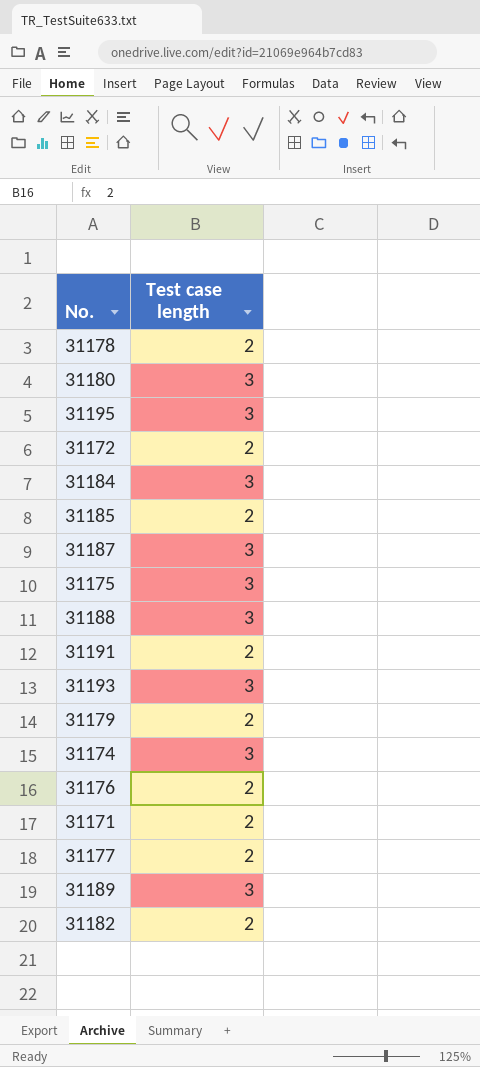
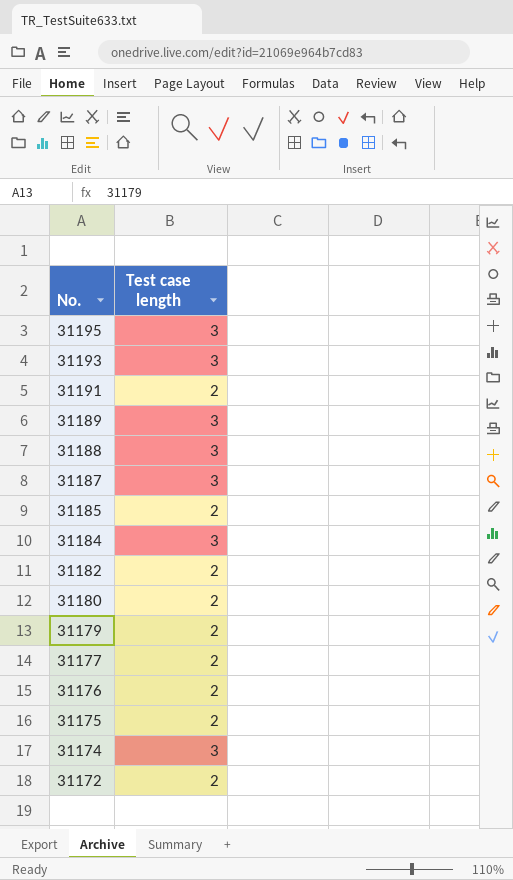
row order: none -> No. descending
row 31178: 2 -> none
row 31171: 2 -> none
31180 | Test case length: 3 -> 2
31175 | Test case length: 3 -> 2

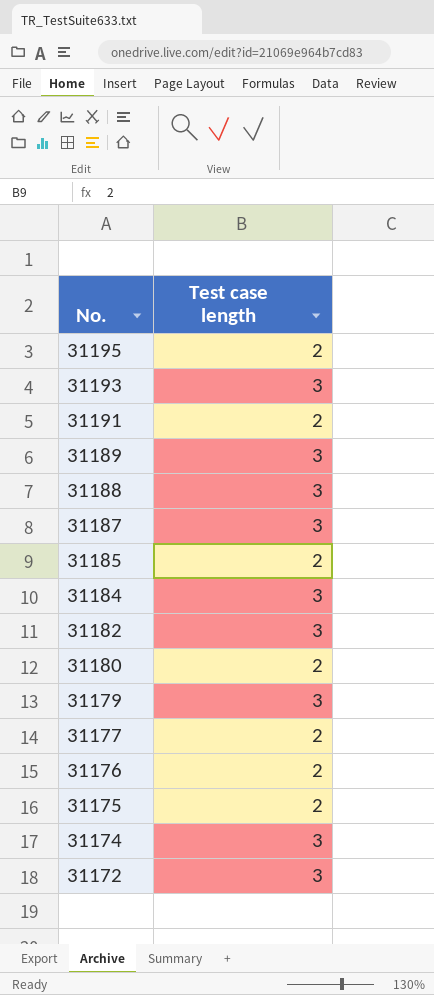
31195 | Test case length: 3 -> 2
31182 | Test case length: 2 -> 3
31179 | Test case length: 2 -> 3
31172 | Test case length: 2 -> 3

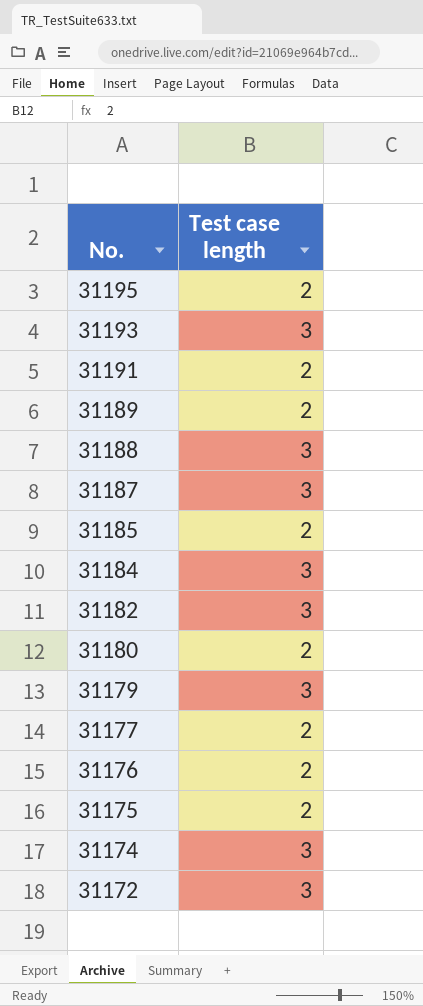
31189 | Test case length: 3 -> 2

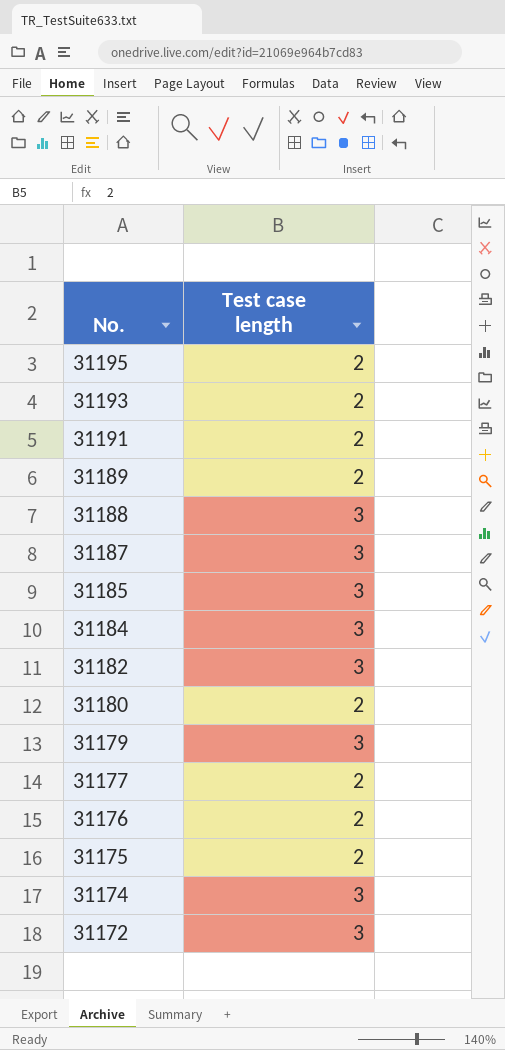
31193 | Test case length: 3 -> 2
31185 | Test case length: 2 -> 3

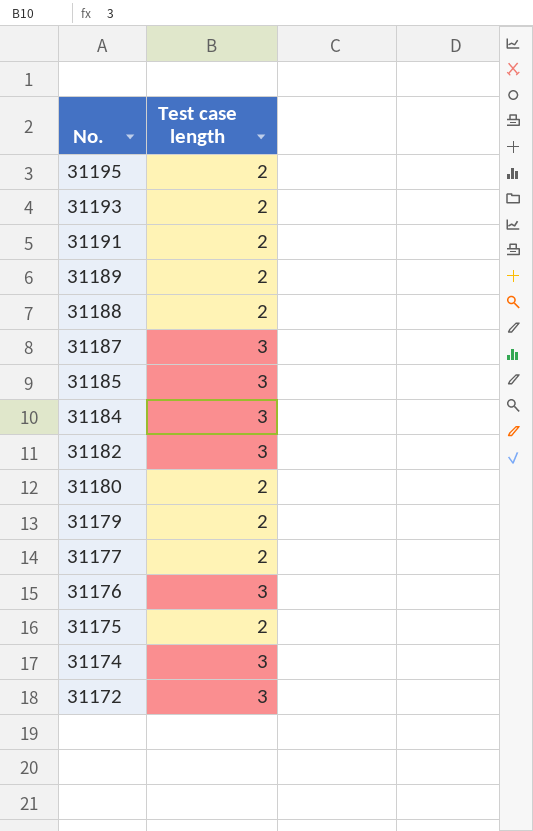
31188 | Test case length: 3 -> 2
31179 | Test case length: 3 -> 2
31176 | Test case length: 2 -> 3

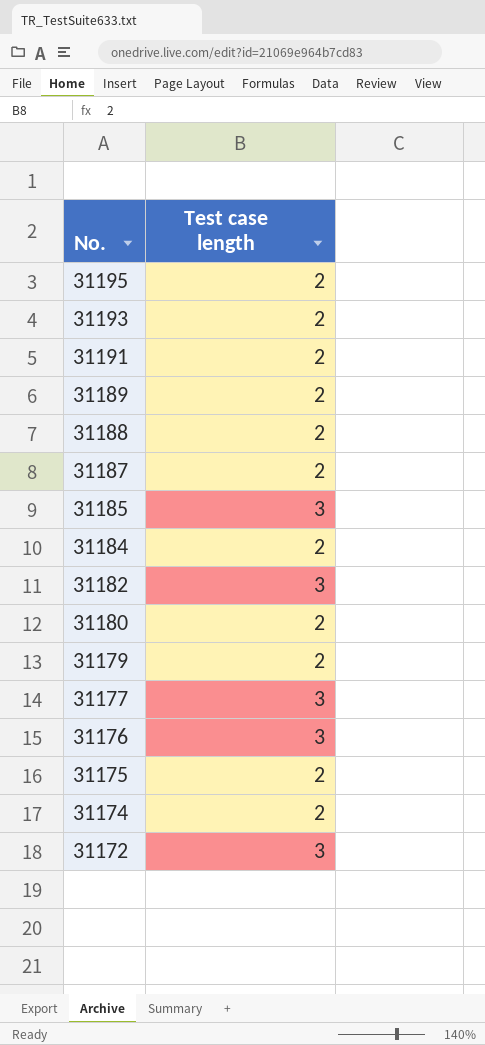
31187 | Test case length: 3 -> 2
31184 | Test case length: 3 -> 2
31177 | Test case length: 2 -> 3
31174 | Test case length: 3 -> 2

